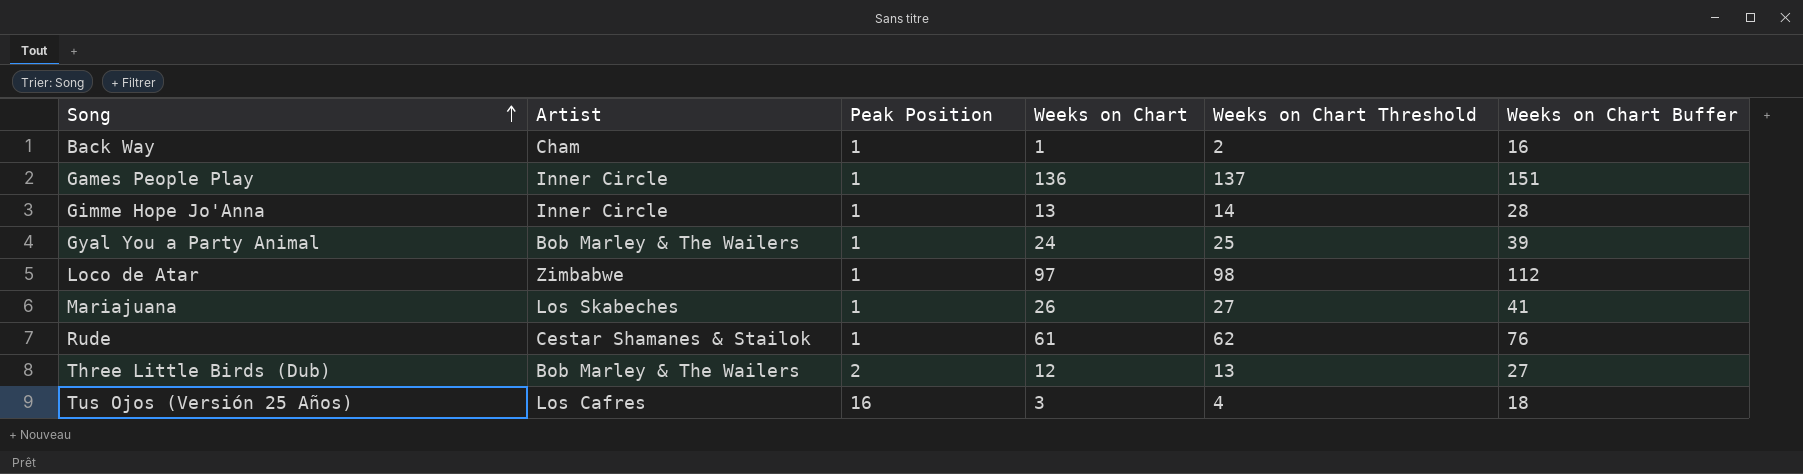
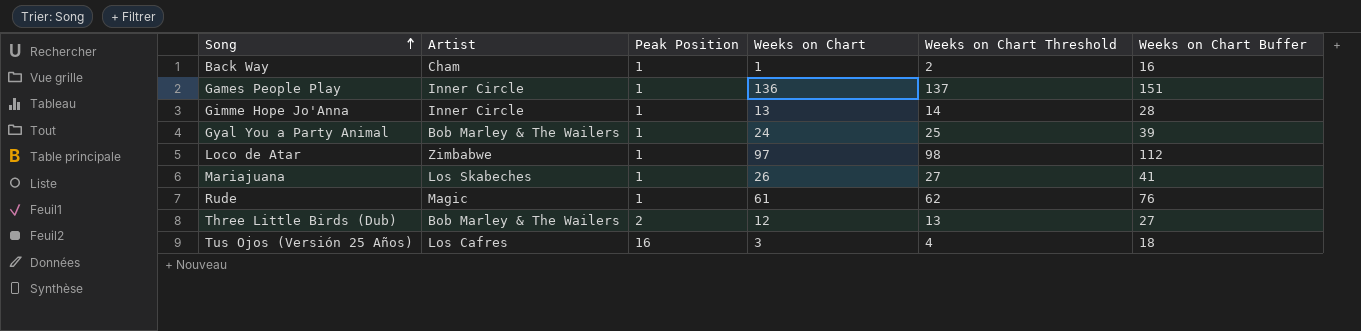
Rude | Artist: Cestar Shamanes & Stailok -> Magic

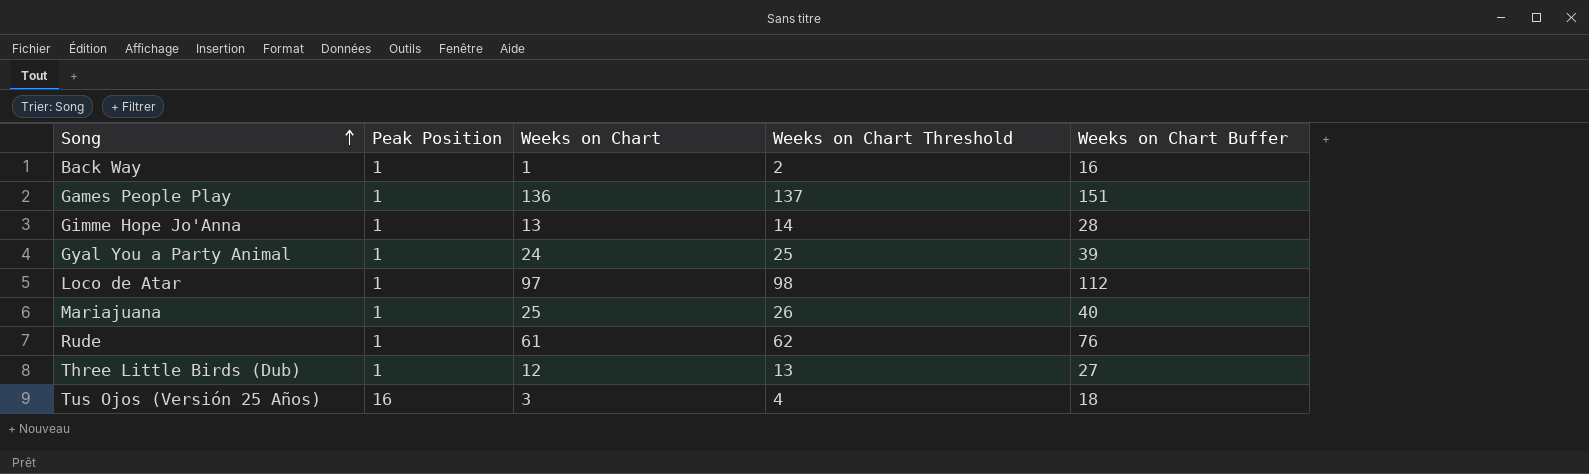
column Artist | position: 2 -> none
Mariajuana | Weeks on Chart: 26 -> 25
Mariajuana | Weeks on Chart Threshold: 27 -> 26
Mariajuana | Weeks on Chart Buffer: 41 -> 40
Three Little Birds (Dub) | Peak Position: 2 -> 1

